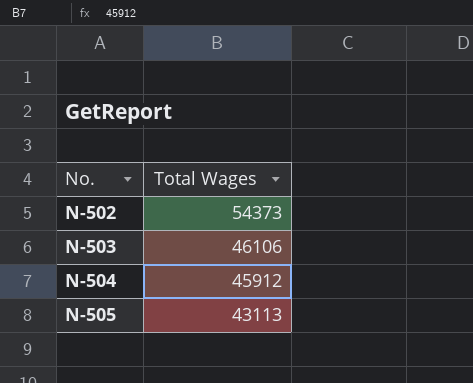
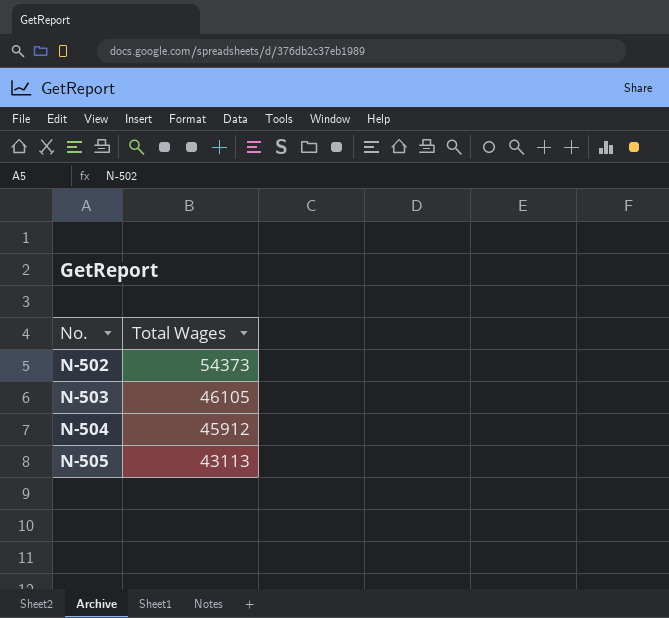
N-503 | Total Wages: 46106 -> 46105

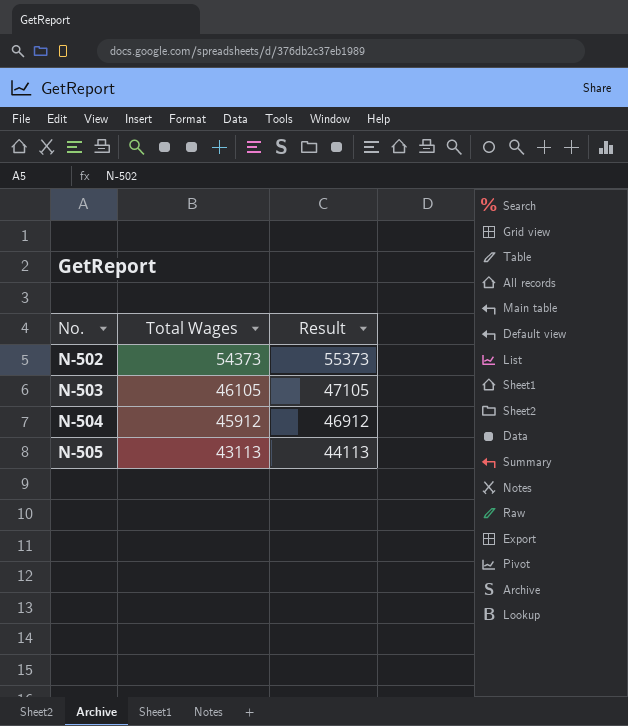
column Result | formula: none -> [Total Wages] + 1000

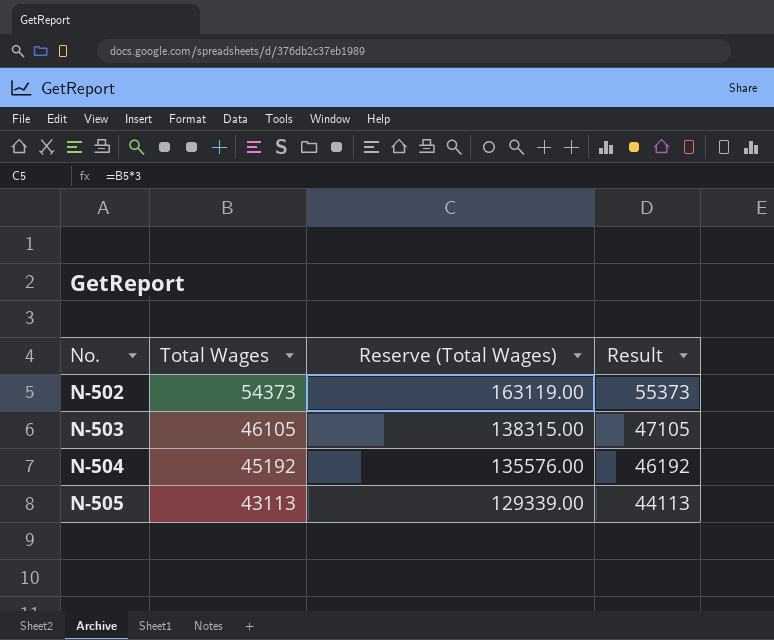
column Reserve (Total Wages) | formula: none -> [Total Wages] * 3
N-504 | Total Wages: 45912 -> 45192
N-504 | Result: 46912 -> 46192

